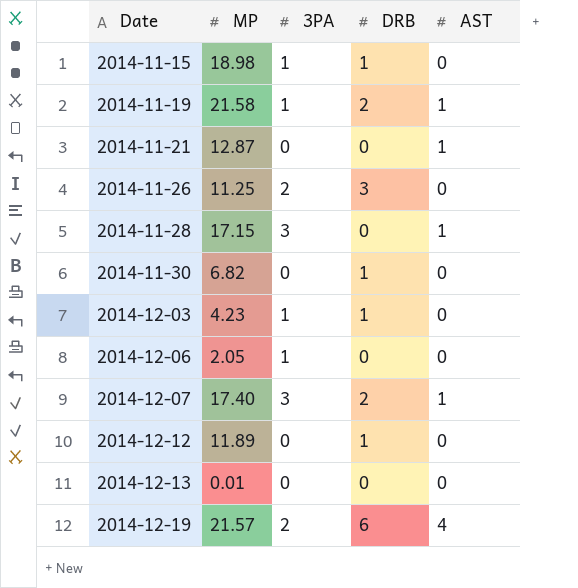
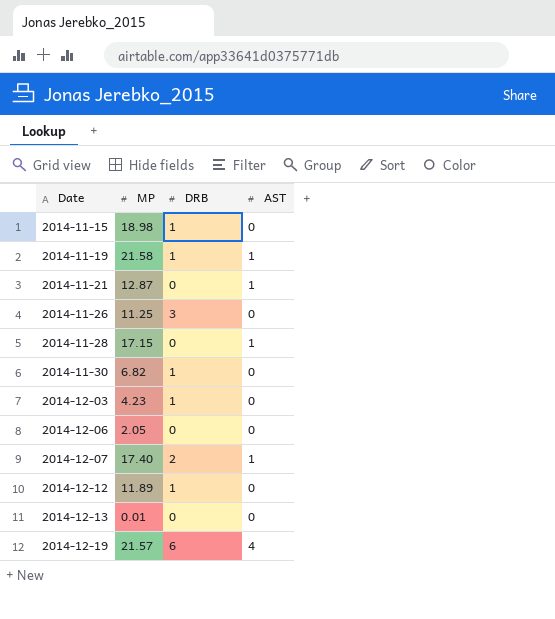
column 3PA | position: 3 -> none
2014-11-19 | DRB: 2 -> 1

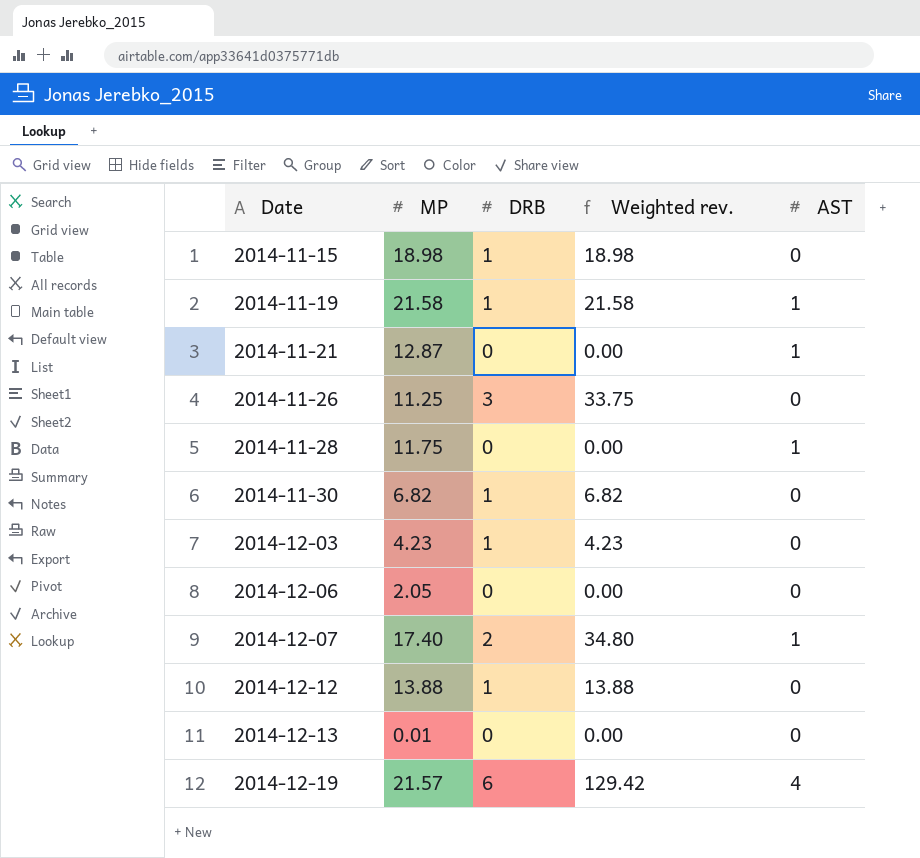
column Weighted rev. | formula: none -> [MP] * [DRB]
2014-11-28 | MP: 17.15 -> 11.75
2014-12-12 | MP: 11.89 -> 13.88

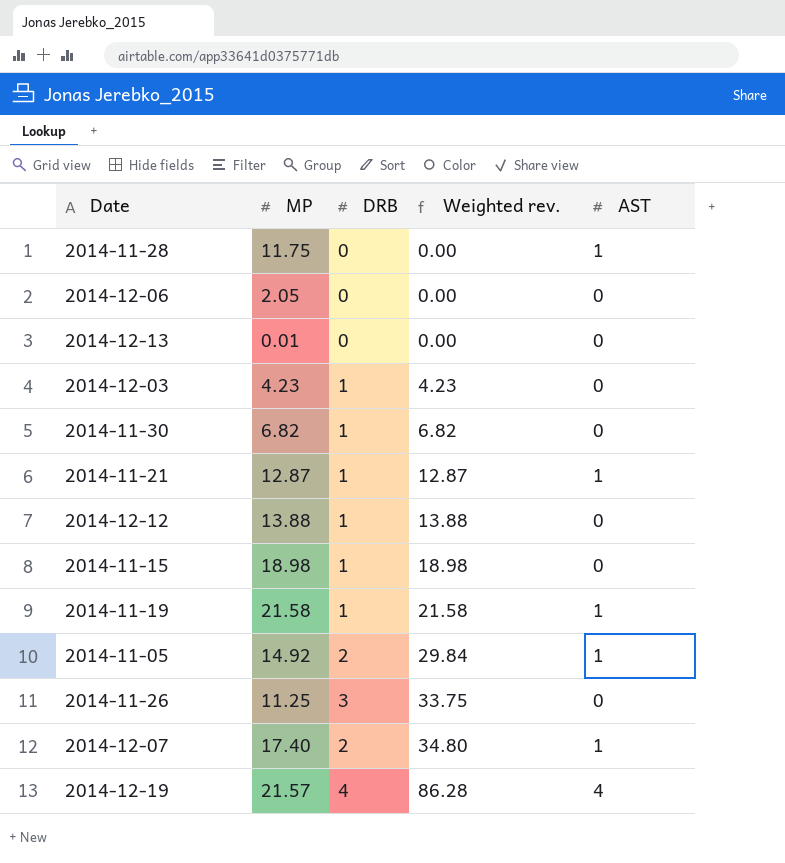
row order: Date ascending -> Weighted rev. ascending
2014-11-21 | DRB: 0 -> 1
2014-11-21 | Weighted rev.: 0.00 -> 12.87
row 2014-11-05: none -> 14.92 | 2 | 29.84 | 1
2014-12-19 | DRB: 6 -> 4
2014-12-19 | Weighted rev.: 129.42 -> 86.28

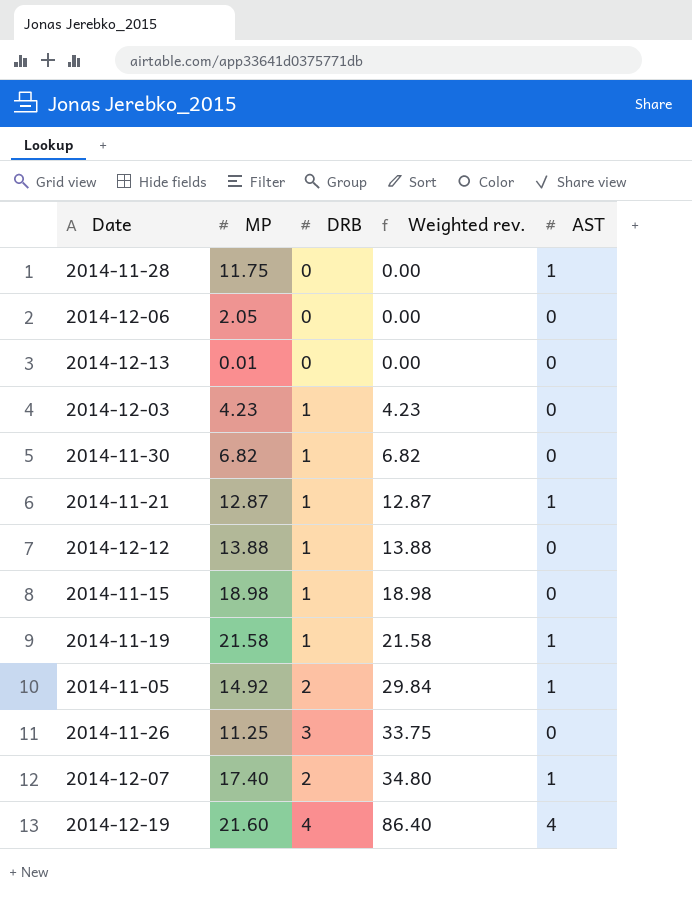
2014-12-19 | MP: 21.57 -> 21.60
2014-12-19 | Weighted rev.: 86.28 -> 86.40

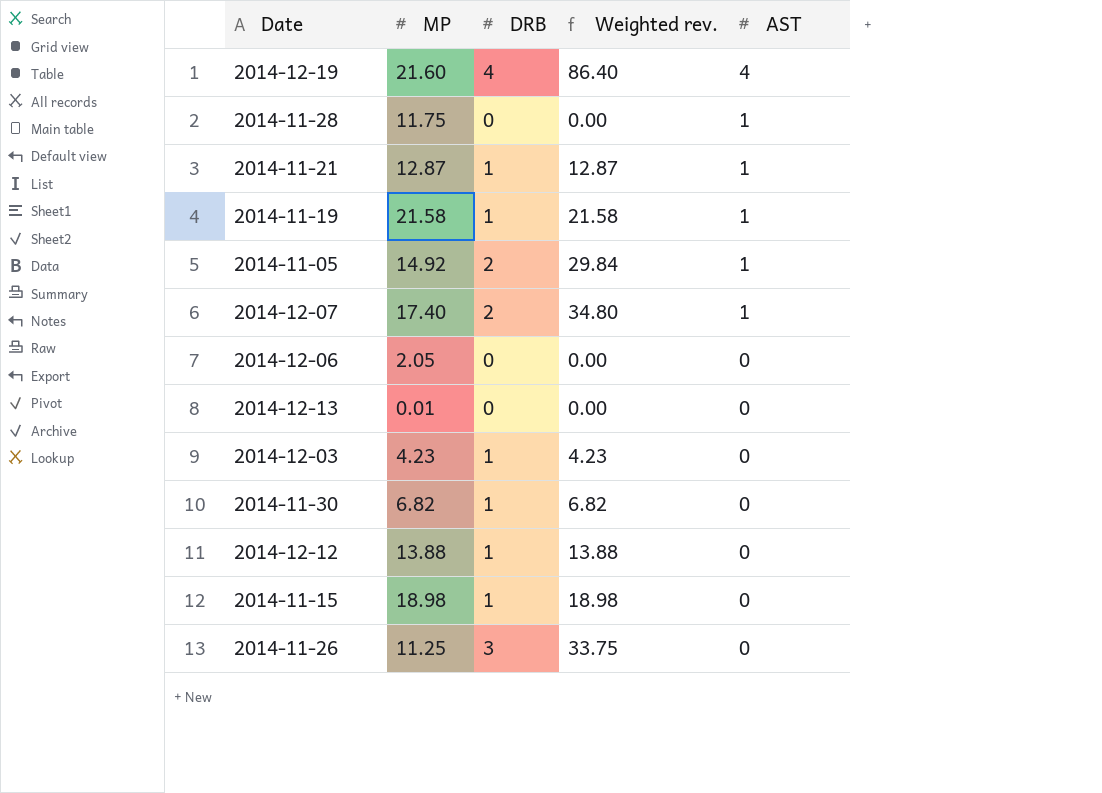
row order: Weighted rev. ascending -> AST descending

